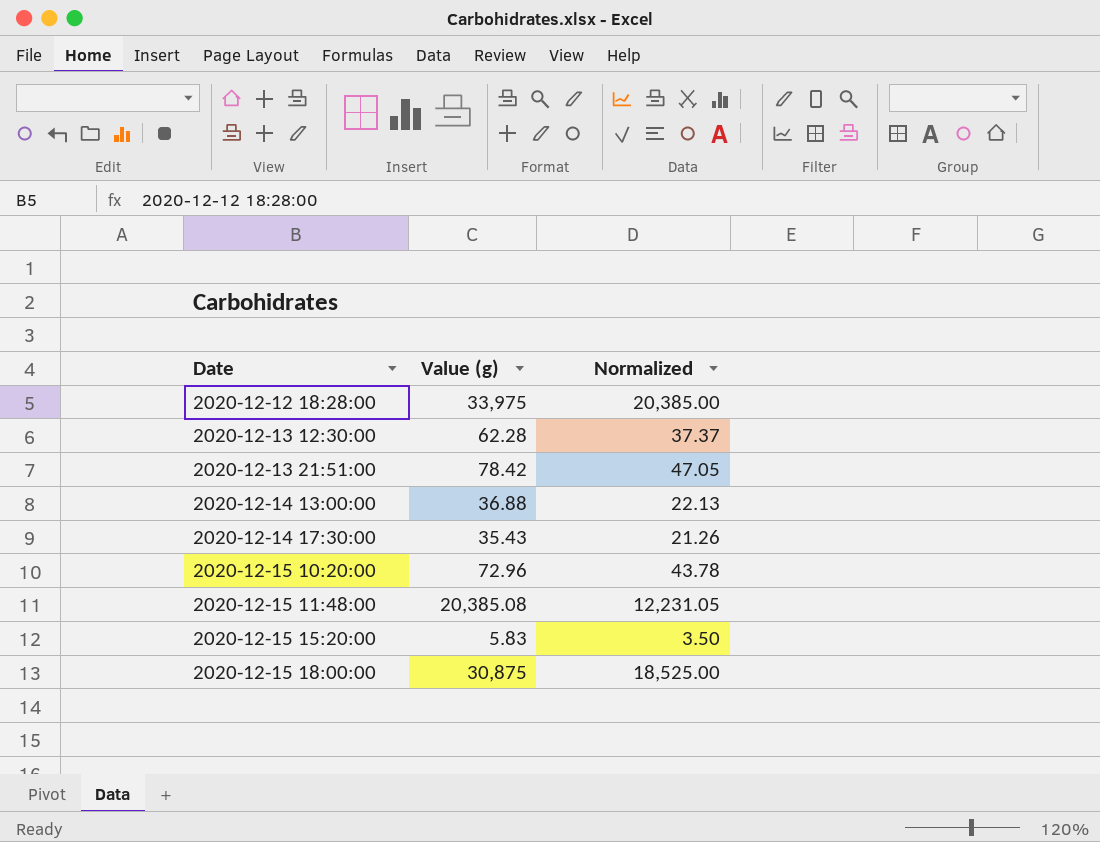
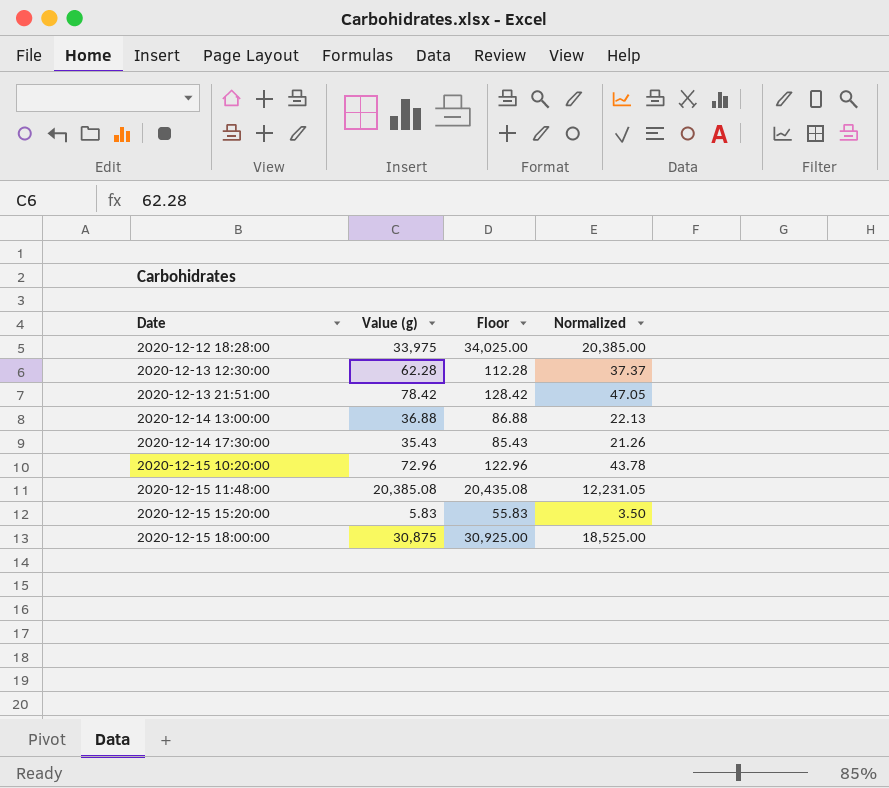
column Floor | formula: none -> [Value (g)] + 50

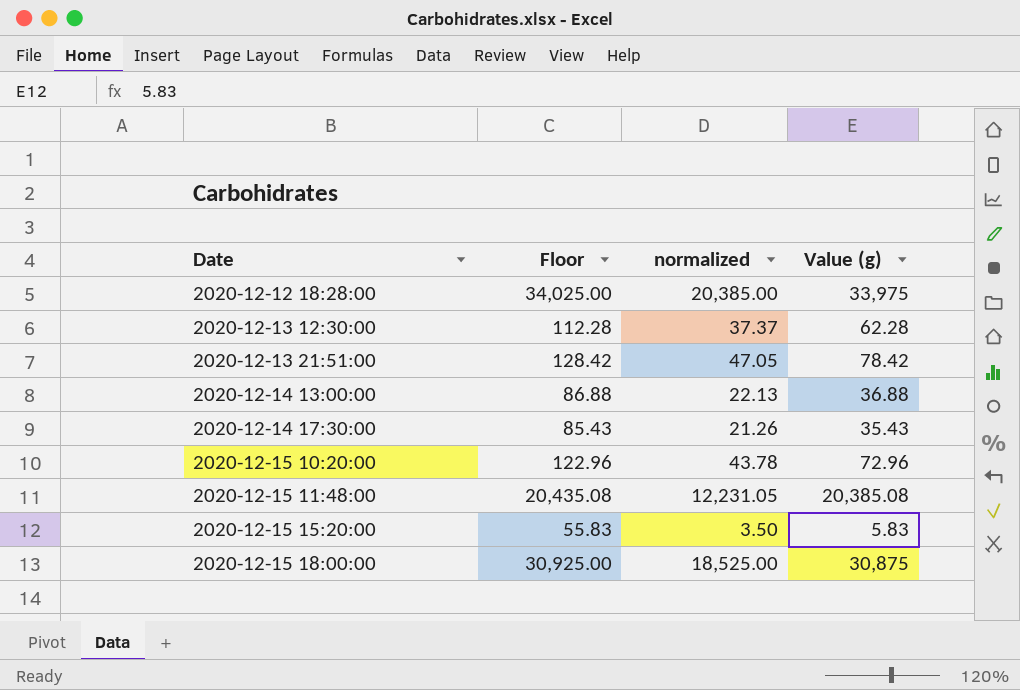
column name: Normalized -> normalized
column Value (g) | position: 2 -> 4

